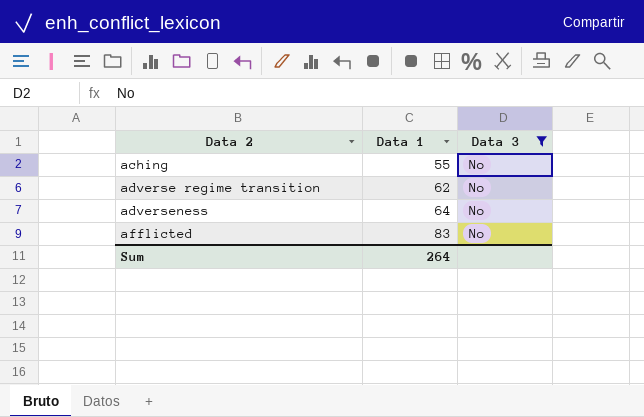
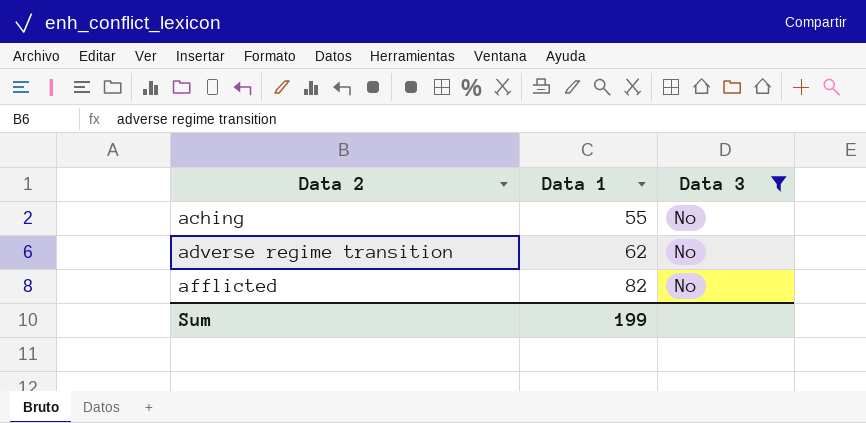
row adverseness: 64 | No -> none
afflicted | Data 1: 83 -> 82
Sum | Data 1: 264 -> 199

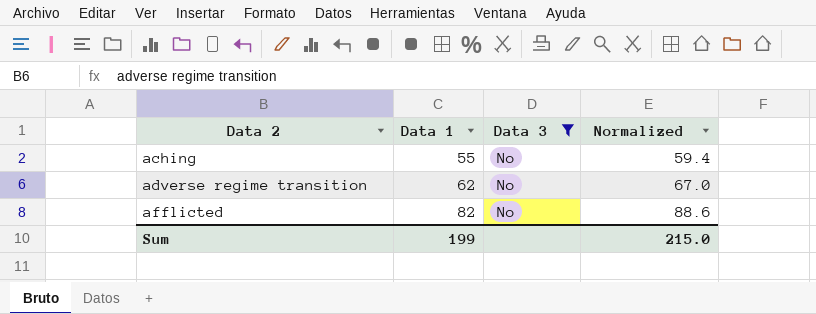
column Normalized | formula: none -> [Data 1] * 1.08

